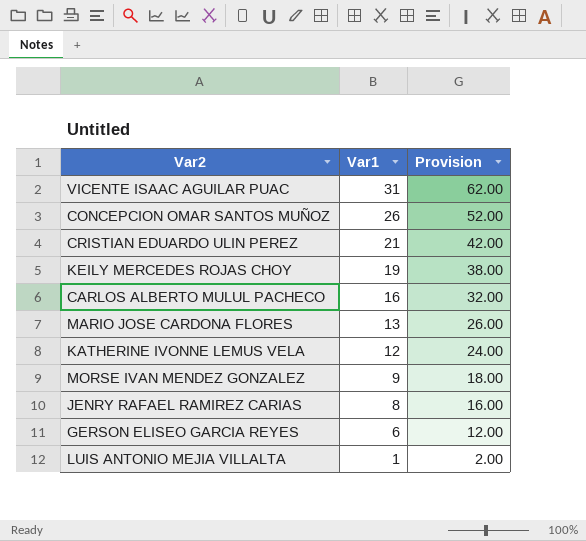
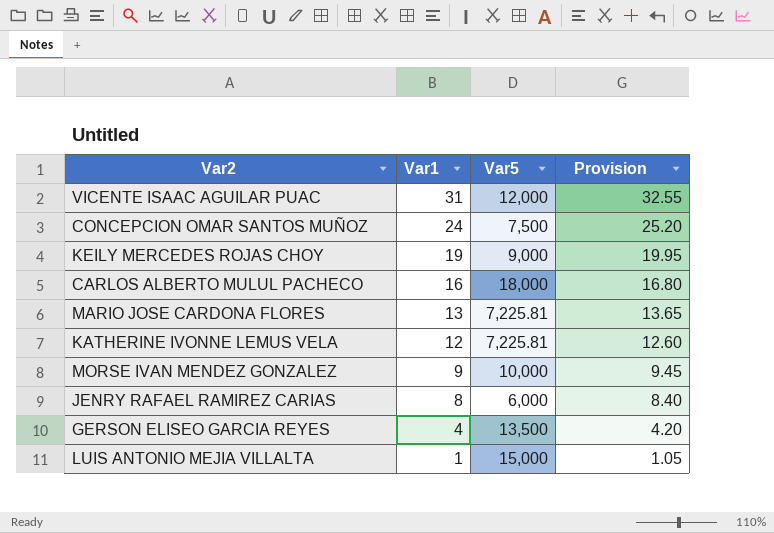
column Var5 | position: none -> 3
column Provision | formula: [Var1] * 2 -> [Var1] * 1.05
row CRISTIAN EDUARDO ULIN PEREZ: 21 | 42.00 -> none
CONCEPCION OMAR SANTOS MUÑOZ | Var1: 26 -> 24
GERSON ELISEO GARCIA REYES | Var1: 6 -> 4

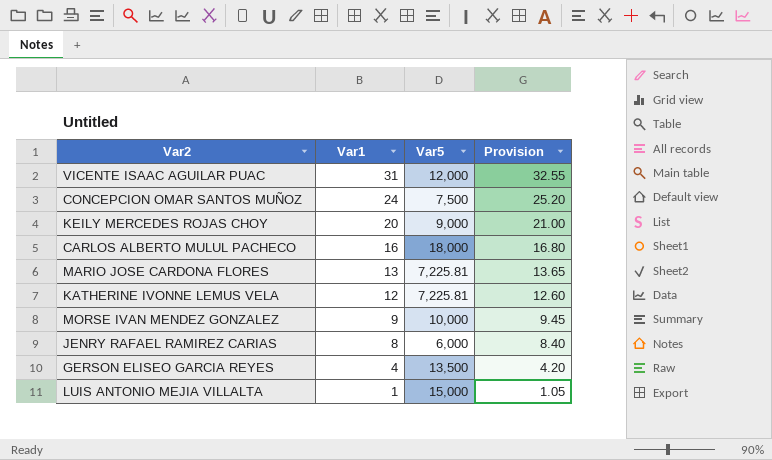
KEILY MERCEDES ROJAS CHOY | Var1: 19 -> 20
KEILY MERCEDES ROJAS CHOY | Provision: 19.95 -> 21.00

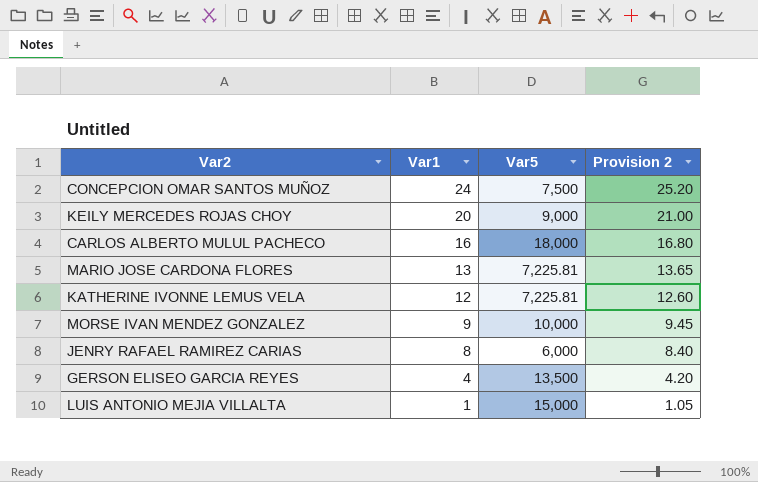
column name: Provision -> Provision 2
row VICENTE ISAAC AGUILAR PUAC: 31 | 12,000 | 32.55 -> none

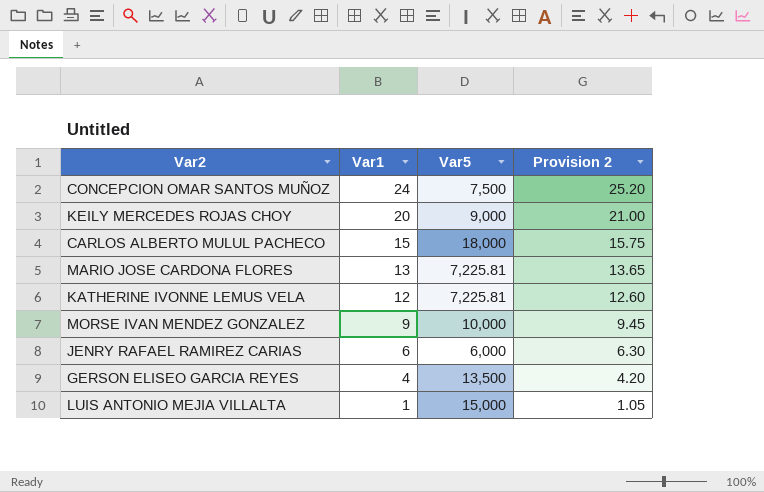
CARLOS ALBERTO MULUL PACHECO | Var1: 16 -> 15
CARLOS ALBERTO MULUL PACHECO | Provision 2: 16.80 -> 15.75
JENRY RAFAEL RAMIREZ CARIAS | Var1: 8 -> 6
JENRY RAFAEL RAMIREZ CARIAS | Provision 2: 8.40 -> 6.30

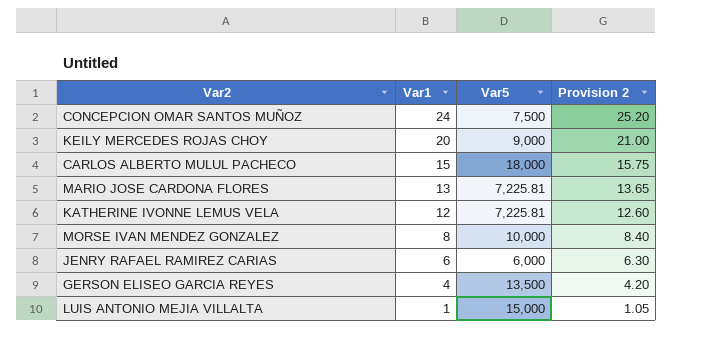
MORSE IVAN MENDEZ GONZALEZ | Var1: 9 -> 8
MORSE IVAN MENDEZ GONZALEZ | Provision 2: 9.45 -> 8.40

